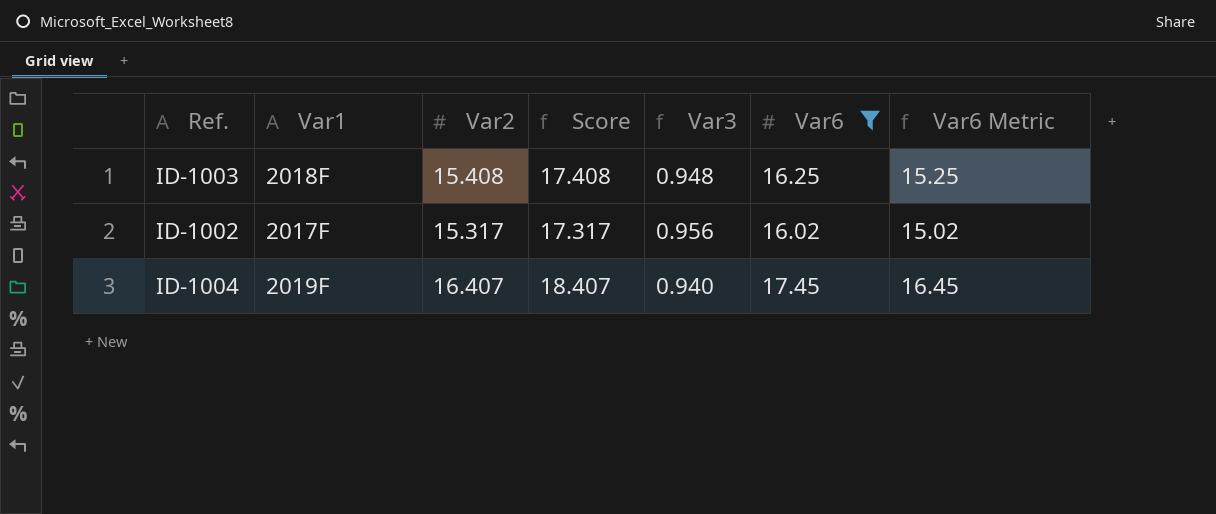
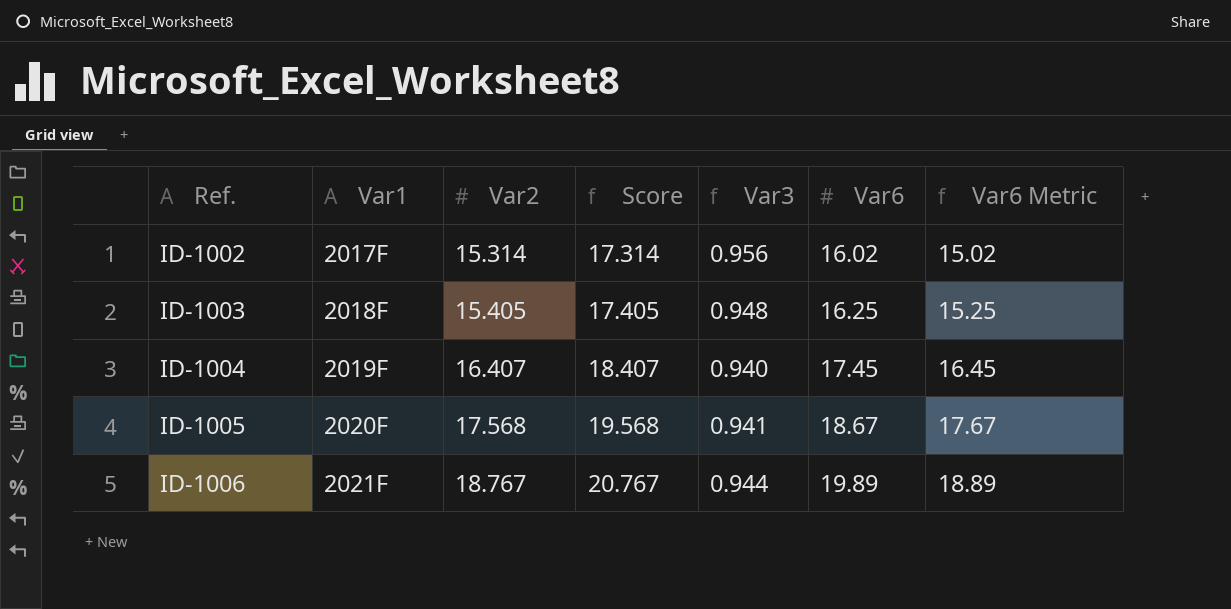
filter: Var6 <= 17.45 -> none
row order: none -> Ref. ascending
ID-1002 | Var2: 15.317 -> 15.314
ID-1002 | Score: 17.317 -> 17.314
ID-1003 | Var2: 15.408 -> 15.405
ID-1003 | Score: 17.408 -> 17.405

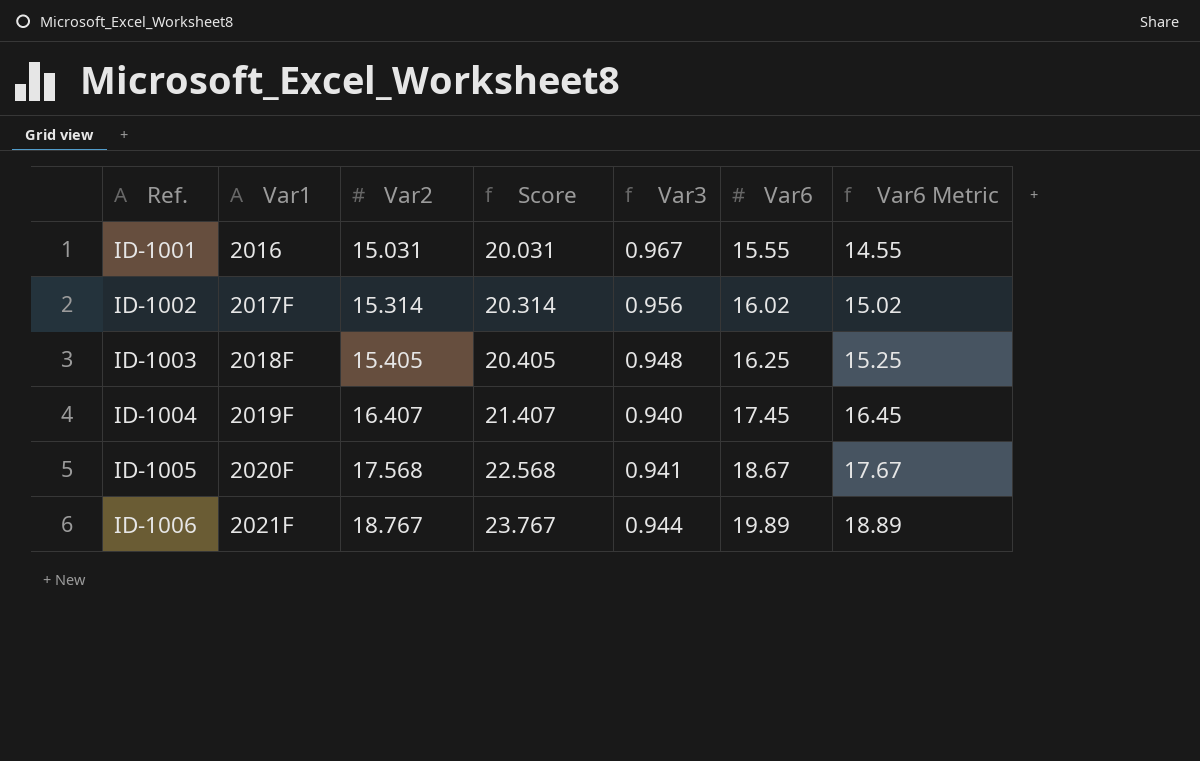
column Score | formula: [Var2] + 2 -> [Var2] + 5
row ID-1001: none -> 2016 | 15.031 | 20.031 | 0.967 | 15.55 | 14.55

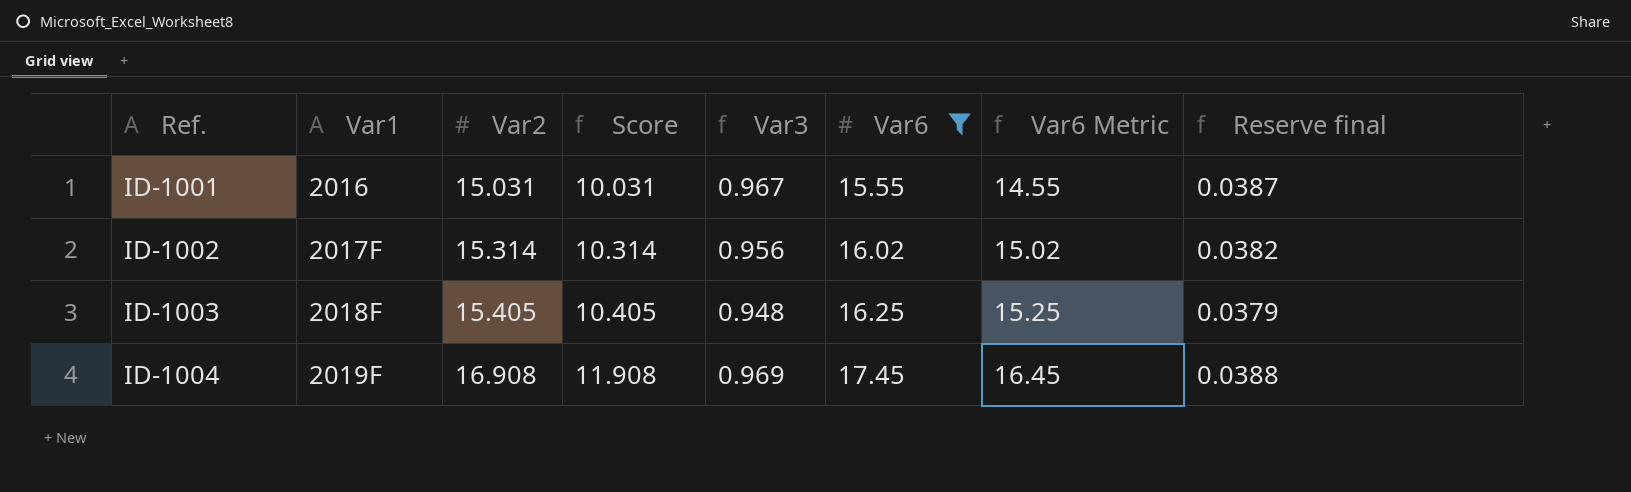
filter: none -> Var6 <= 17.45
column Score | formula: [Var2] + 5 -> [Var2] - 5
column Reserve final | formula: none -> [Var3] * 0.04
ID-1004 | Var2: 16.407 -> 16.908
ID-1004 | Var3: 0.940 -> 0.969

